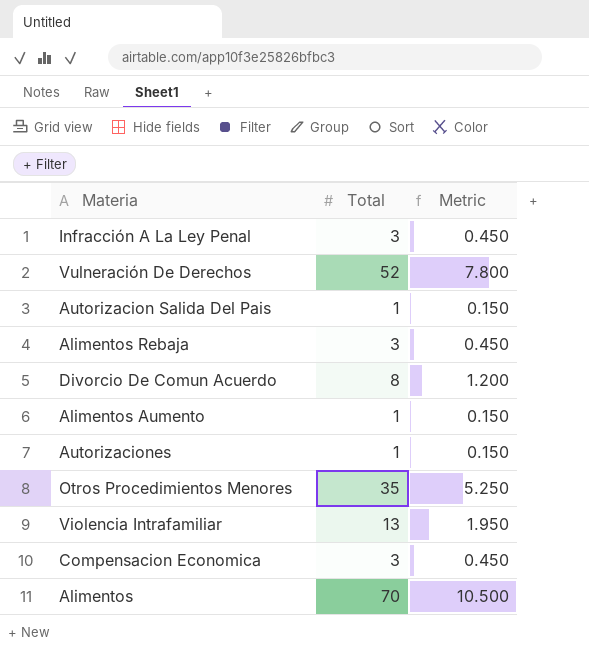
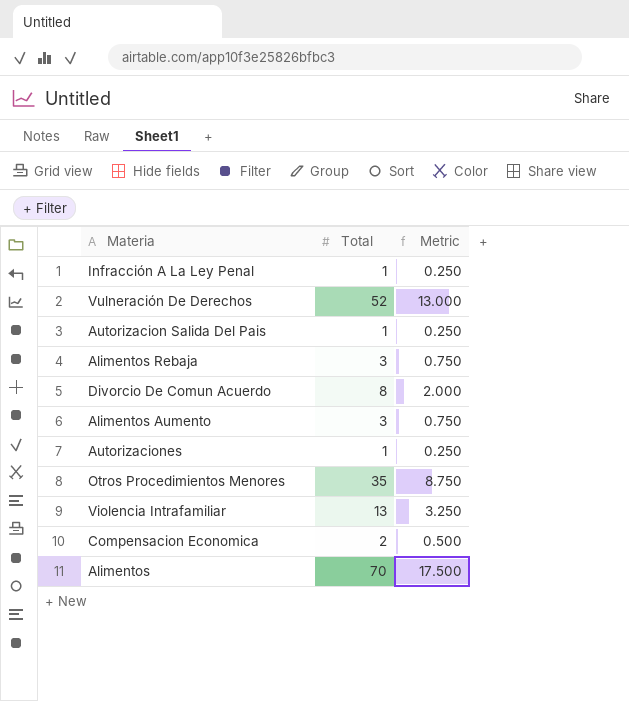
column Metric | formula: [Total] * 0.15 -> [Total] * 0.25
Infracción A La Ley Penal | Total: 3 -> 1
Alimentos Aumento | Total: 1 -> 3
Compensacion Economica | Total: 3 -> 2

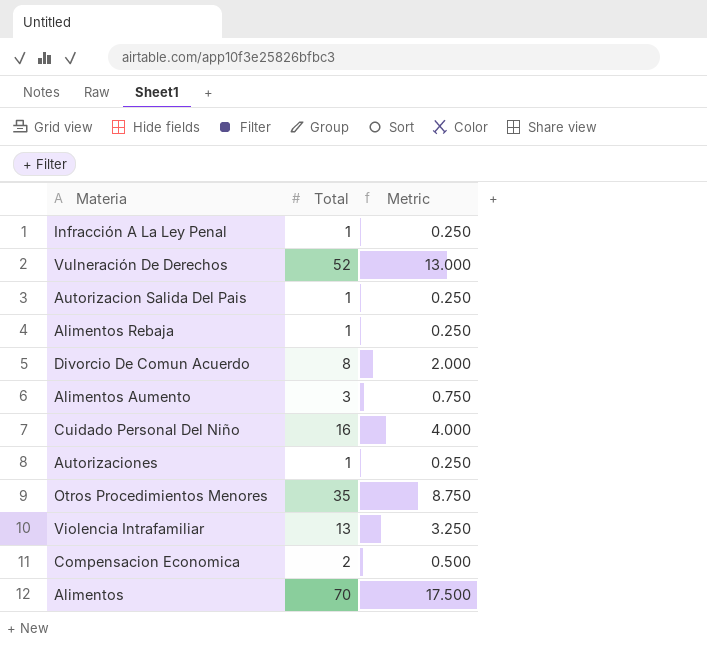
Alimentos Rebaja | Total: 3 -> 1
Alimentos Rebaja | Metric: 0.750 -> 0.250
row Cuidado Personal Del Niño: none -> 16 | 4.000

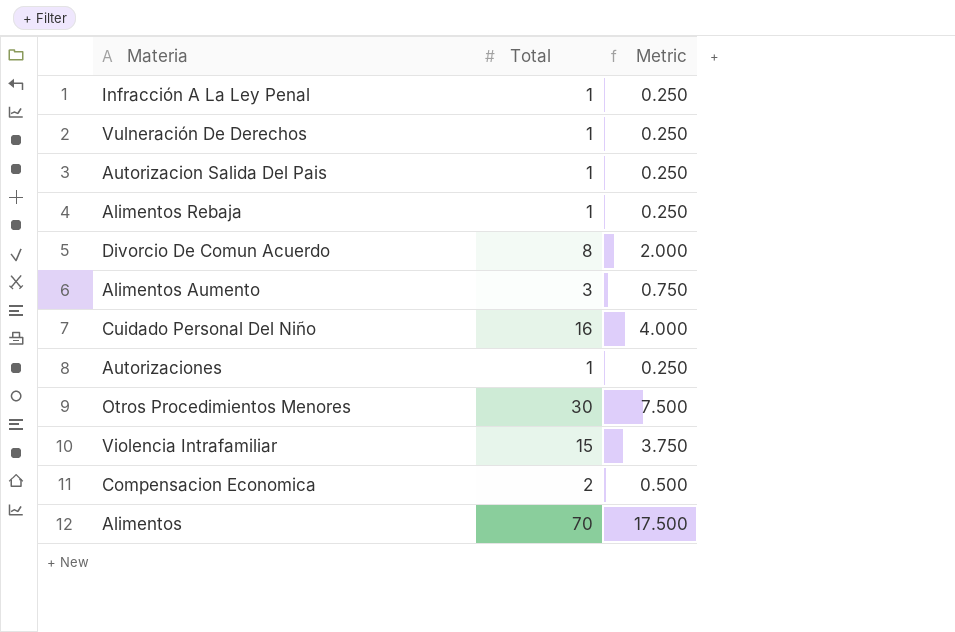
Vulneración De Derechos | Total: 52 -> 1
Vulneración De Derechos | Metric: 13.000 -> 0.250
Otros Procedimientos Menores | Total: 35 -> 30
Otros Procedimientos Menores | Metric: 8.750 -> 7.500
Violencia Intrafamiliar | Total: 13 -> 15
Violencia Intrafamiliar | Metric: 3.250 -> 3.750

